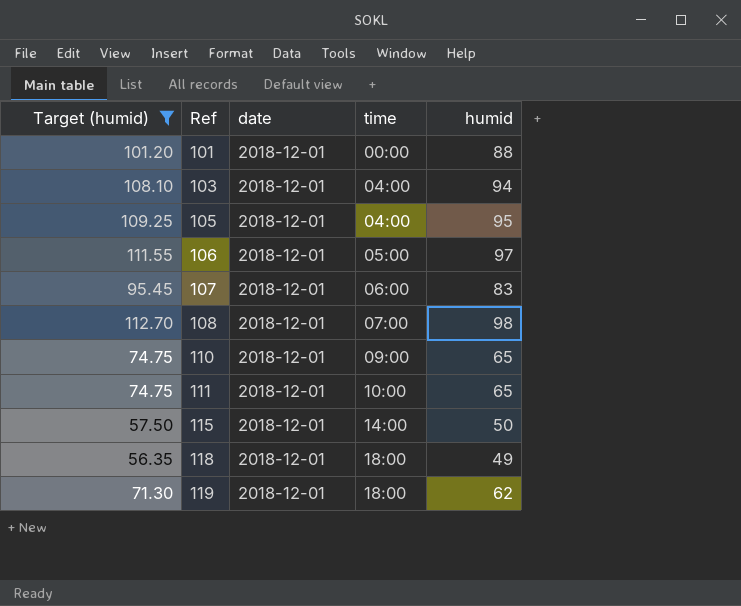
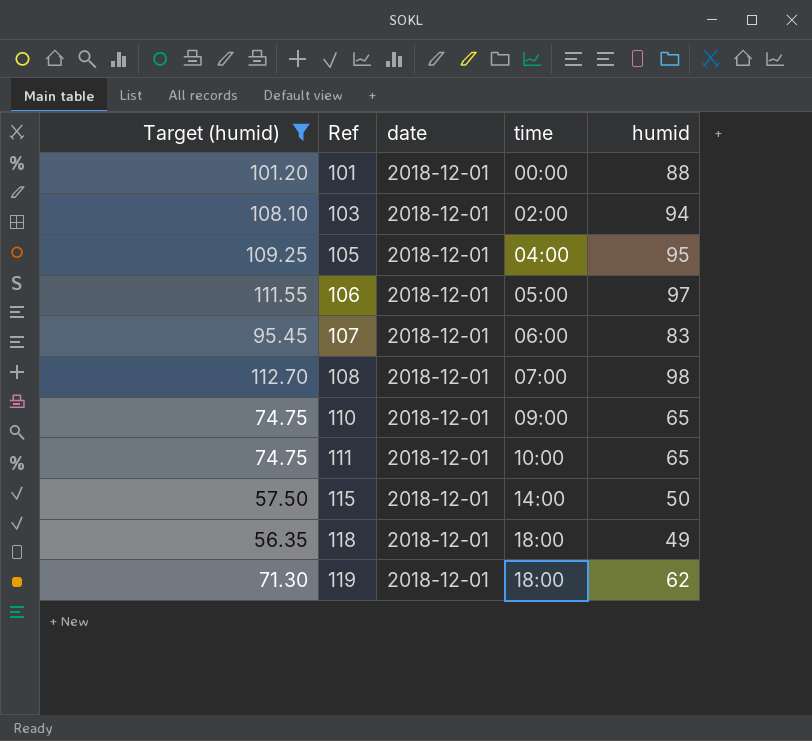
103 | time: 04:00 -> 02:00

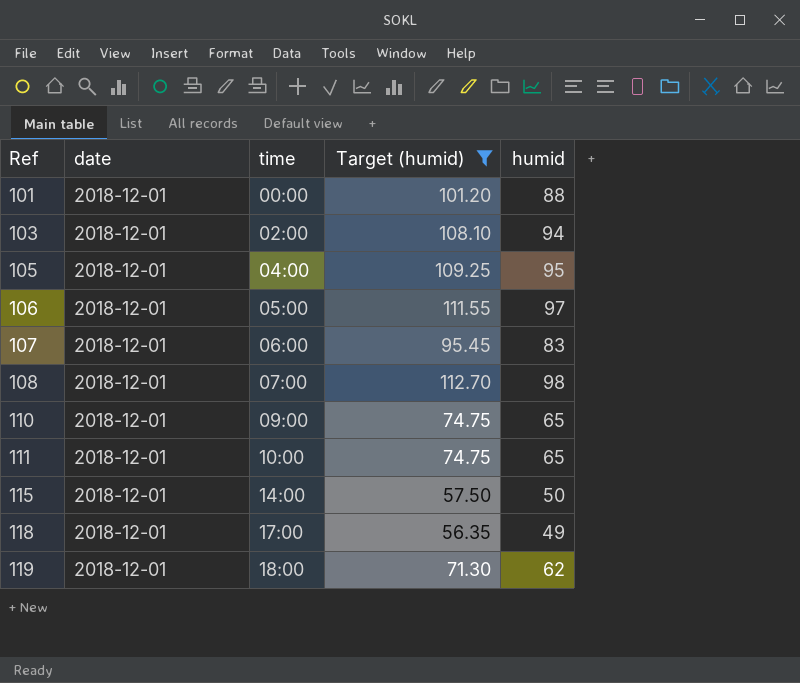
column Target (humid) | position: 1 -> 4
118 | time: 18:00 -> 17:00

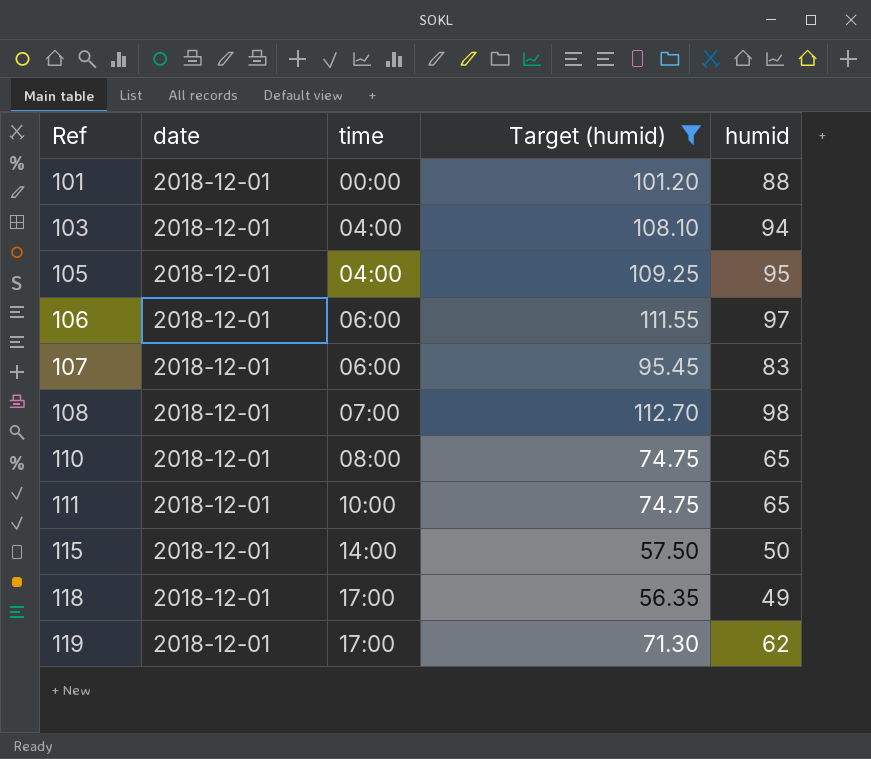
103 | time: 02:00 -> 04:00
106 | time: 05:00 -> 06:00
110 | time: 09:00 -> 08:00
119 | time: 18:00 -> 17:00

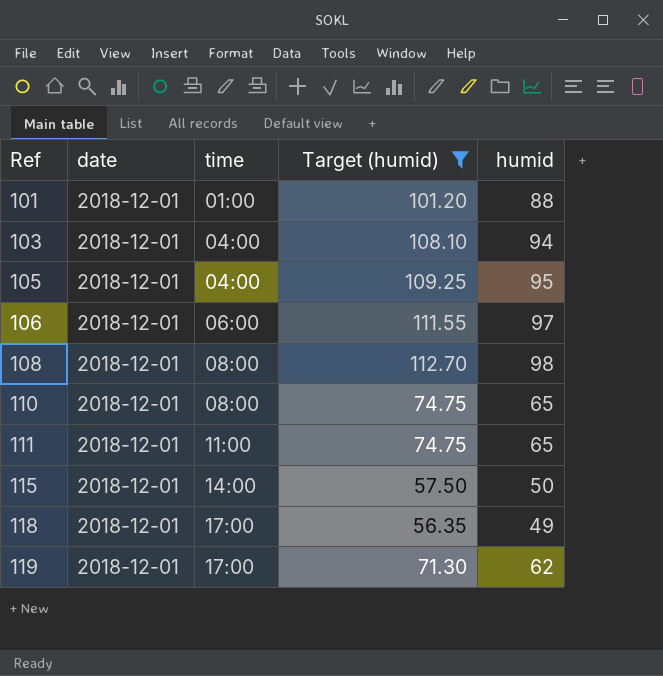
row 107: 2018-12-01 | 06:00 | 95.45 | 83 -> none
101 | time: 00:00 -> 01:00
108 | time: 07:00 -> 08:00
111 | time: 10:00 -> 11:00

